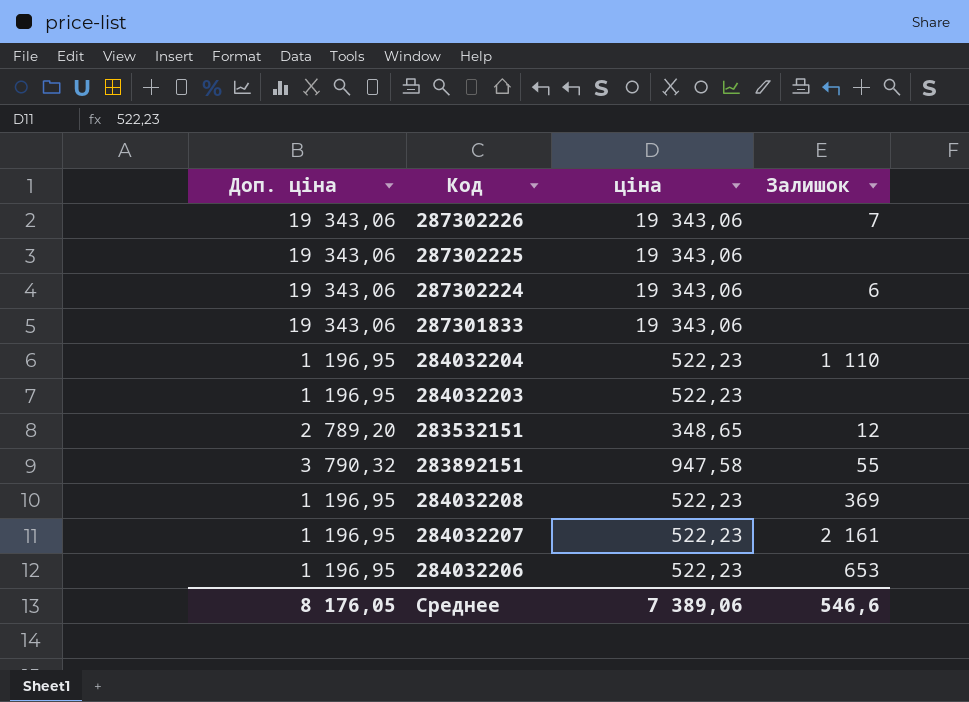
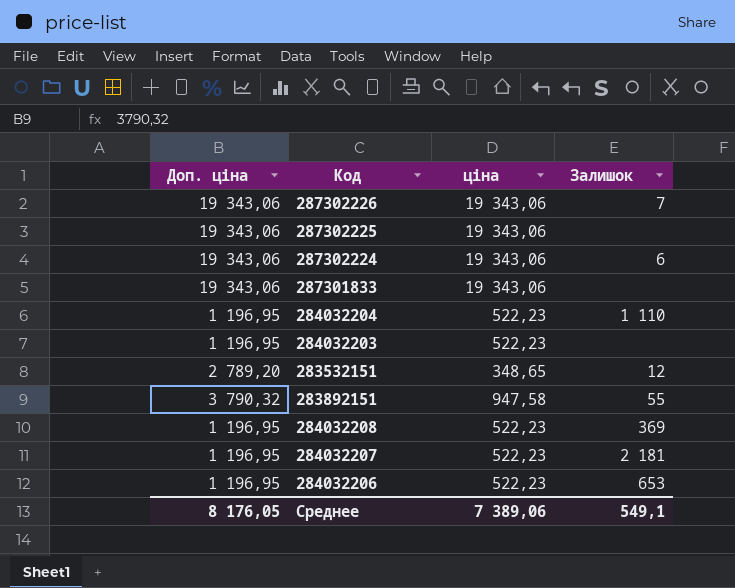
284032207 | Залишок: 2 161 -> 2 181
Среднее | Залишок: 546,6 -> 549,1

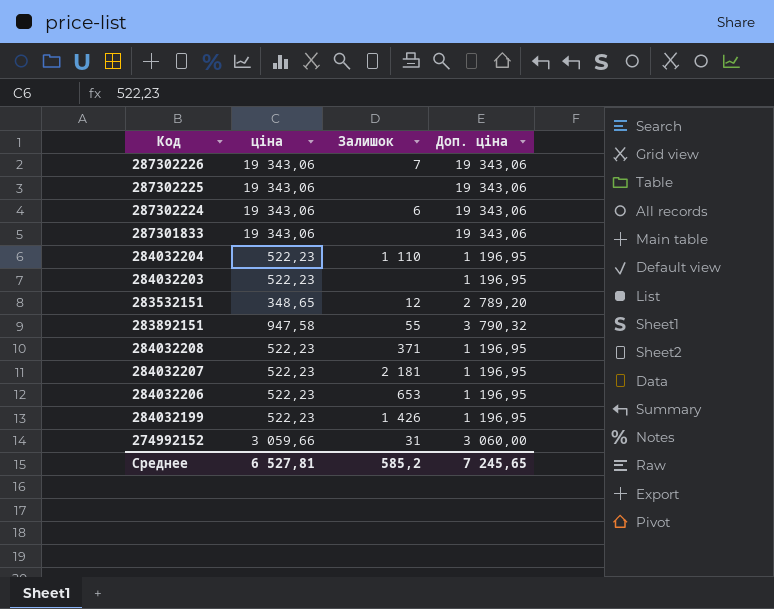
column Доп. ціна | position: 1 -> 4
284032208 | Залишок: 369 -> 371
row 284032199: none -> 522,23 | 1 426 | 1 196,95
row 274992152: none -> 3 059,66 | 31 | 3 060,00
Среднее | ціна: 7 389,06 -> 6 527,81
Среднее | Залишок: 549,1 -> 585,2
Среднее | Доп. ціна: 8 176,05 -> 7 245,65

